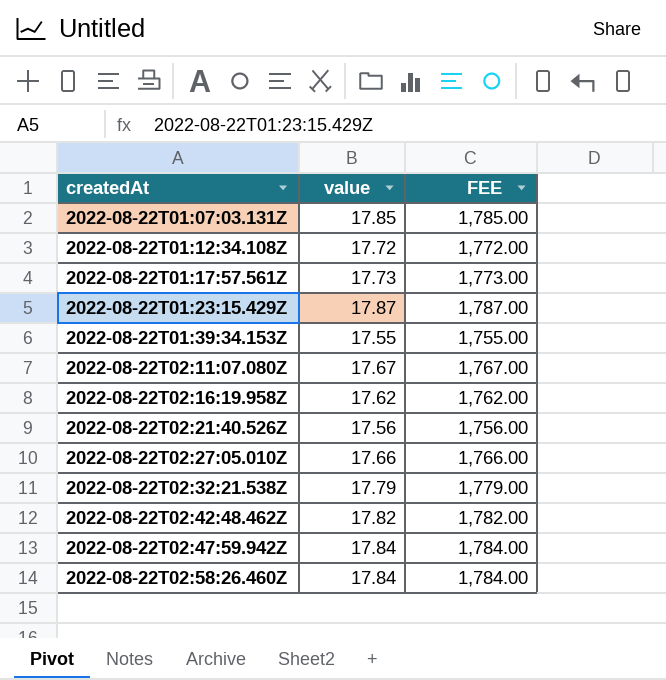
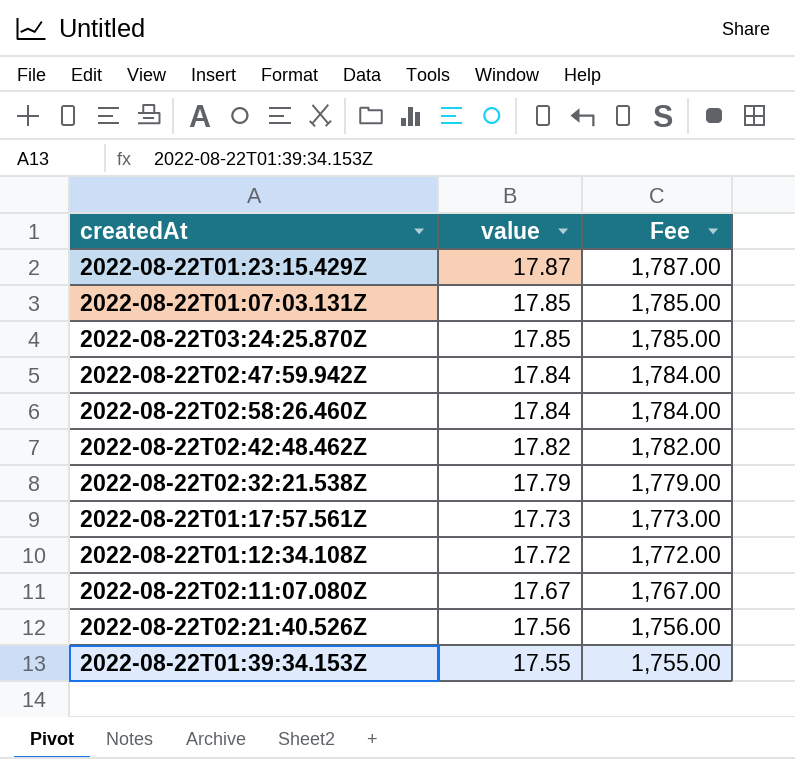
row order: createdAt ascending -> value descending
column name: FEE -> Fee
row 2022-08-22T02:16:19.958Z: 17.62 | 1,762.00 -> none
row 2022-08-22T02:27:05.010Z: 17.66 | 1,766.00 -> none
row 2022-08-22T03:24:25.870Z: none -> 17.85 | 1,785.00

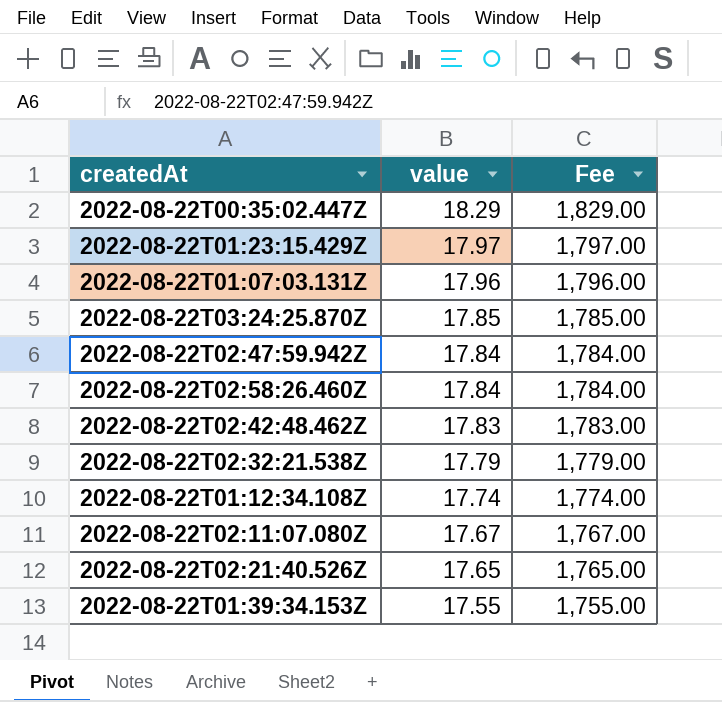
row 2022-08-22T01:17:57.561Z: 17.73 | 1,773.00 -> none
row 2022-08-22T00:35:02.447Z: none -> 18.29 | 1,829.00
2022-08-22T01:23:15.429Z | value: 17.87 -> 17.97
2022-08-22T01:23:15.429Z | Fee: 1,787.00 -> 1,797.00
2022-08-22T01:07:03.131Z | value: 17.85 -> 17.96
2022-08-22T01:07:03.131Z | Fee: 1,785.00 -> 1,796.00
2022-08-22T02:42:48.462Z | value: 17.82 -> 17.83
2022-08-22T02:42:48.462Z | Fee: 1,782.00 -> 1,783.00
2022-08-22T01:12:34.108Z | value: 17.72 -> 17.74
2022-08-22T01:12:34.108Z | Fee: 1,772.00 -> 1,774.00
2022-08-22T02:21:40.526Z | value: 17.56 -> 17.65
2022-08-22T02:21:40.526Z | Fee: 1,756.00 -> 1,765.00

